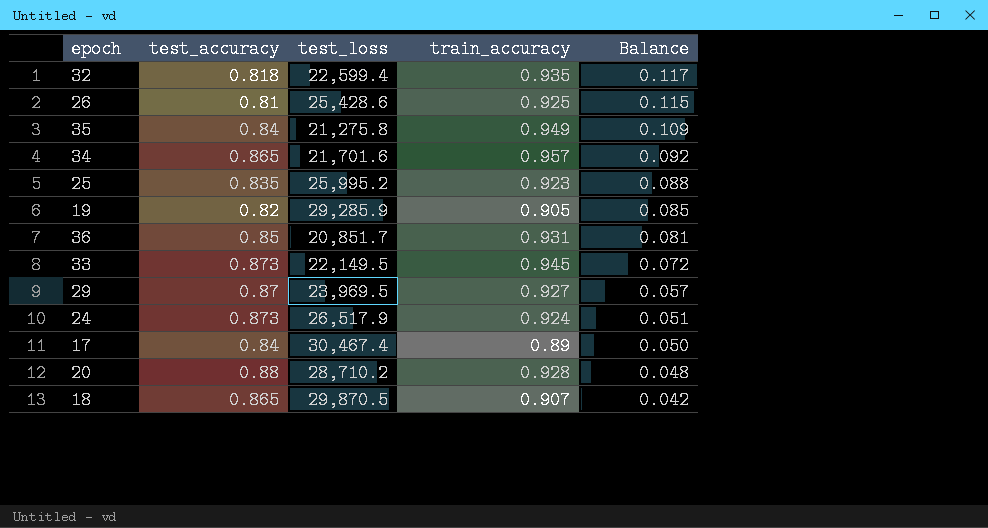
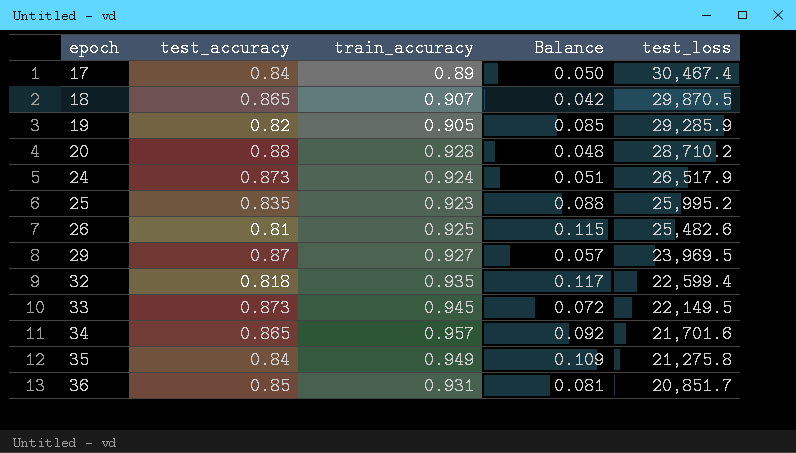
row order: Balance descending -> epoch ascending
column test_loss | position: 3 -> 5
26 | test_loss: 25,428.6 -> 25,482.6

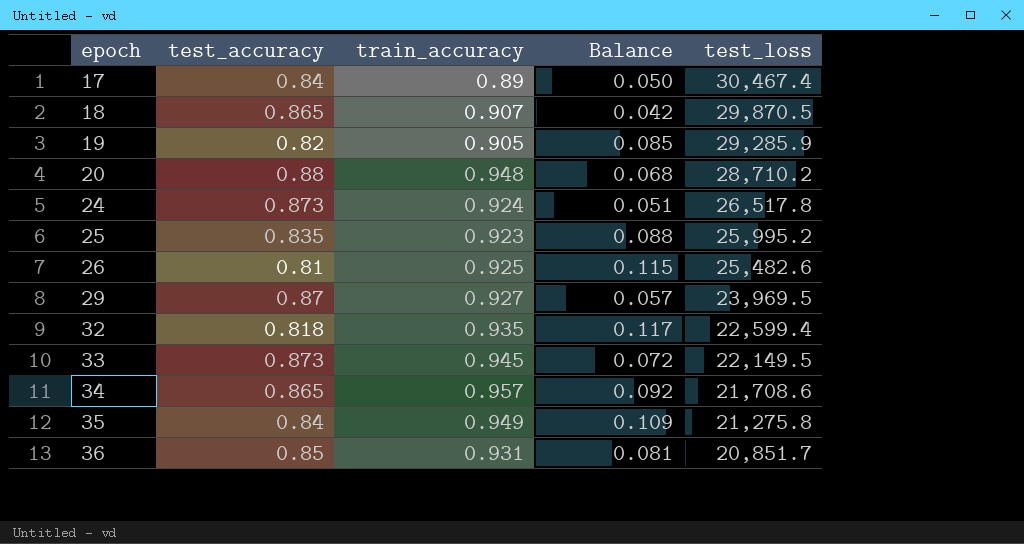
20 | train_accuracy: 0.928 -> 0.948
20 | Balance: 0.048 -> 0.068
24 | test_loss: 26,517.9 -> 26,517.8
34 | test_loss: 21,701.6 -> 21,708.6

